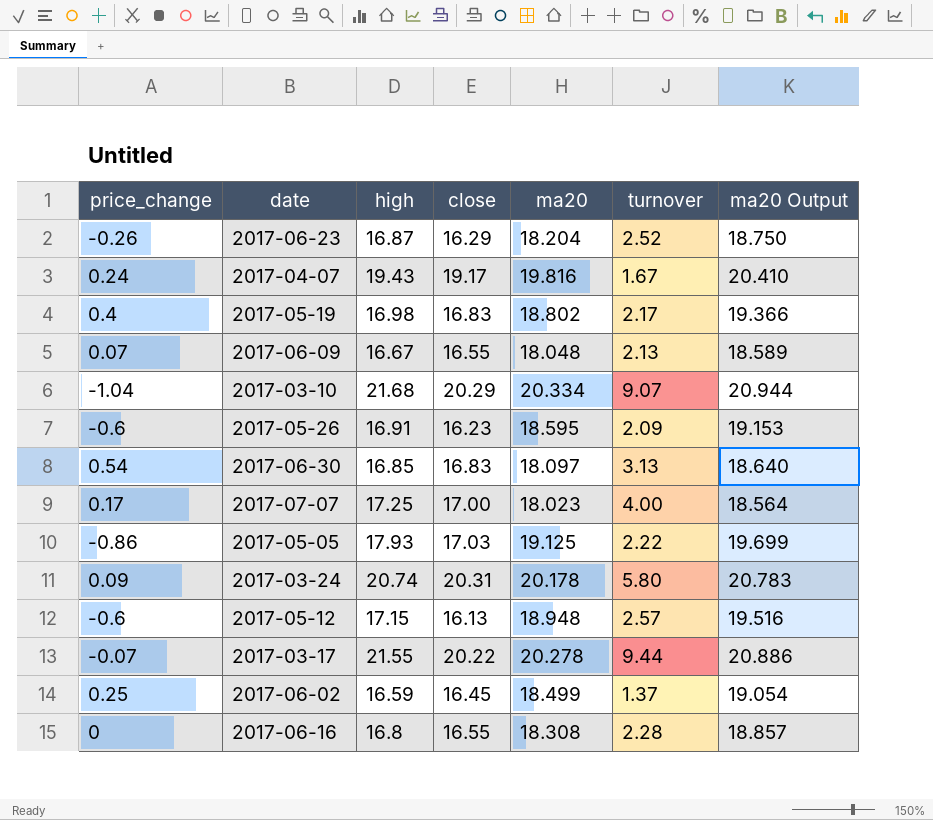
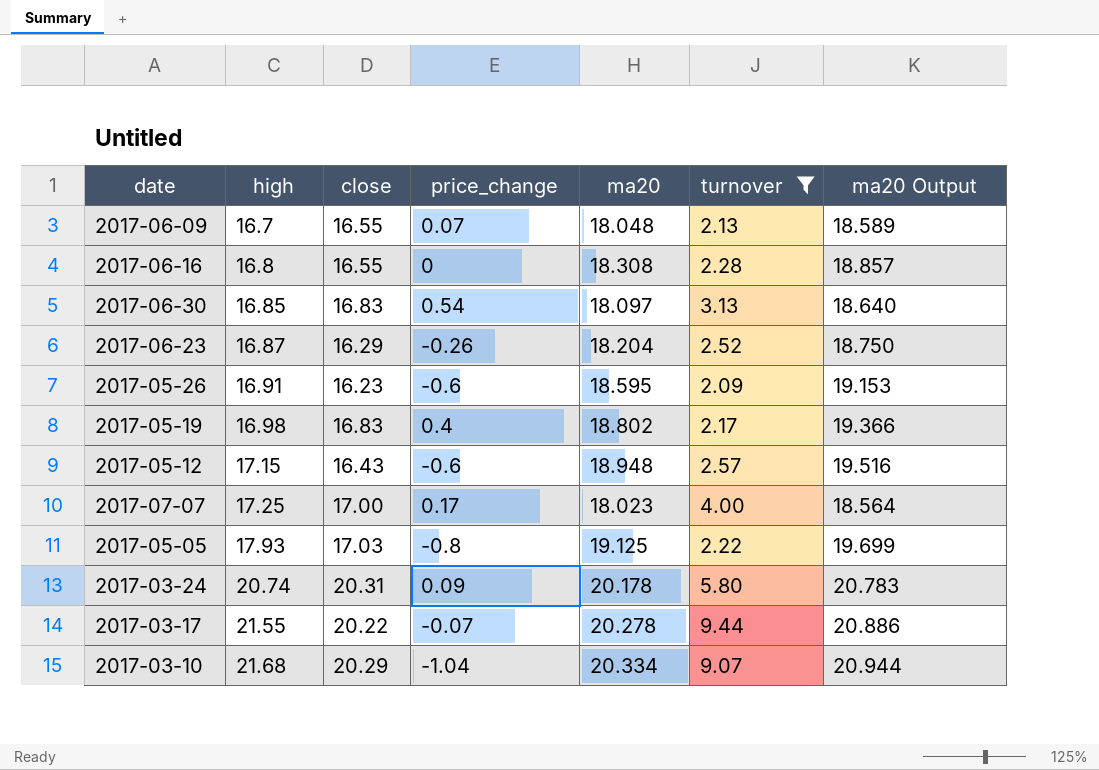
filter: none -> turnover >= 2.09
row order: none -> high ascending
column price_change | position: 1 -> 4
2017-06-09 | high: 16.67 -> 16.7
2017-05-12 | close: 16.13 -> 16.43
2017-05-05 | price_change: -0.86 -> -0.8

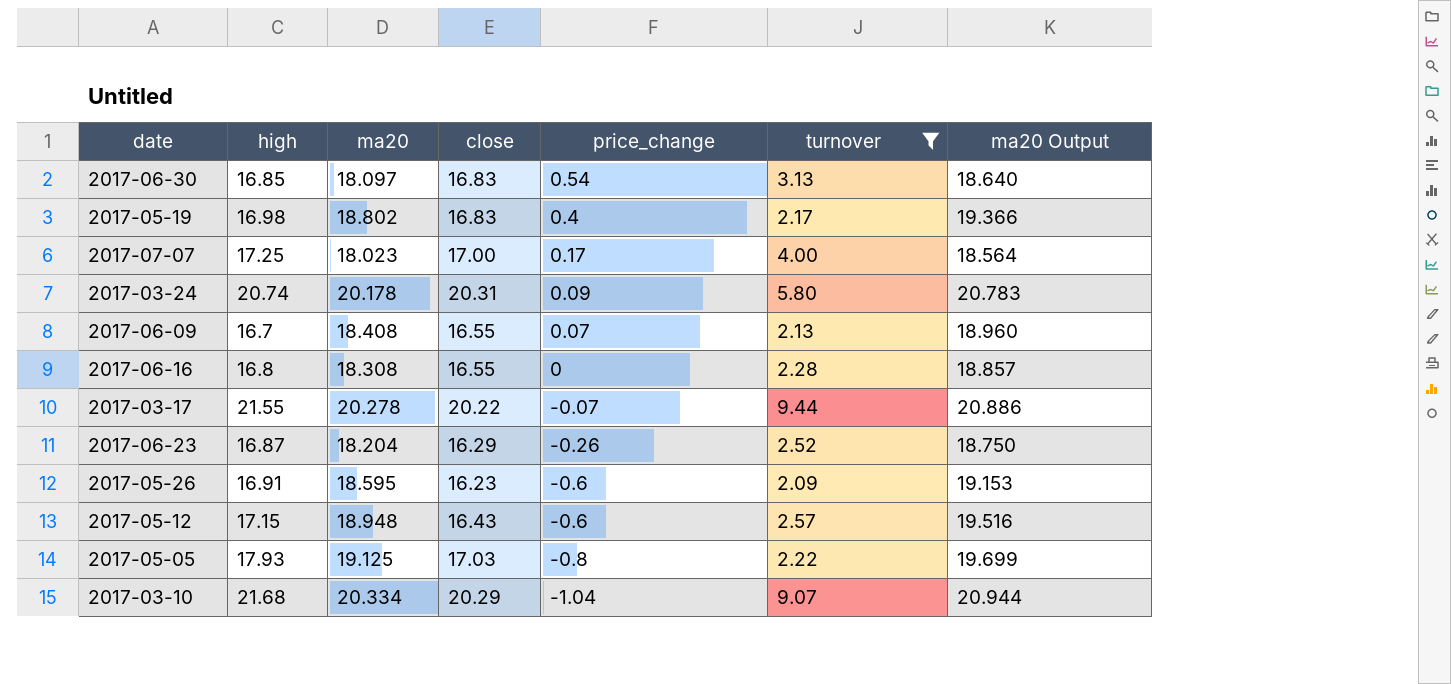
row order: high ascending -> price_change descending
column ma20 | position: 5 -> 3
2017-06-09 | ma20: 18.048 -> 18.408
2017-06-09 | ma20 Output: 18.589 -> 18.960

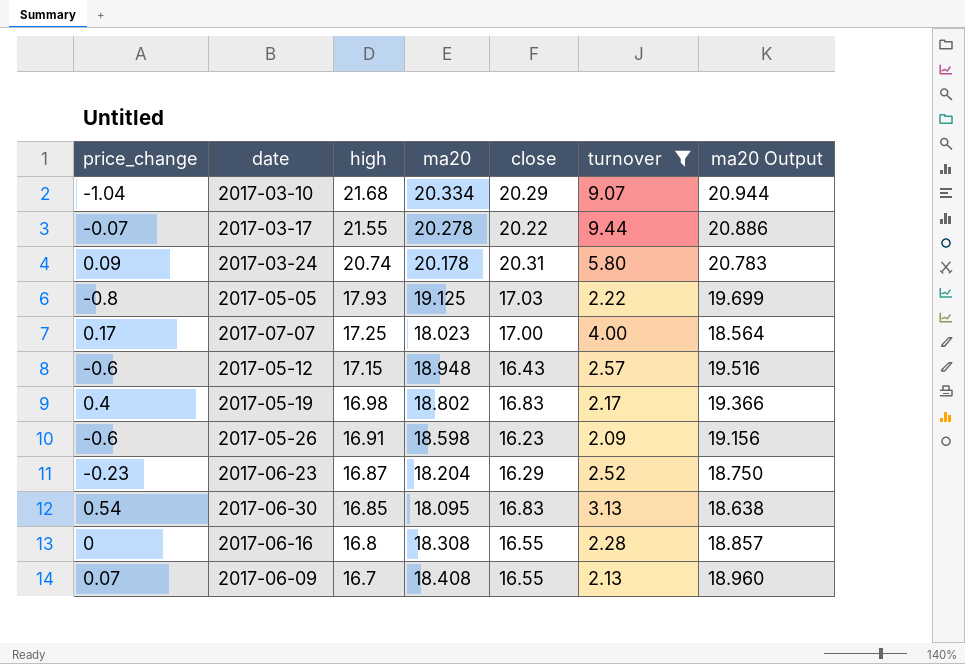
row order: price_change descending -> high descending
column price_change | position: 5 -> 1
2017-05-26 | ma20: 18.595 -> 18.598
2017-05-26 | ma20 Output: 19.153 -> 19.156
2017-06-23 | price_change: -0.26 -> -0.23
2017-06-30 | ma20: 18.097 -> 18.095
2017-06-30 | ma20 Output: 18.640 -> 18.638

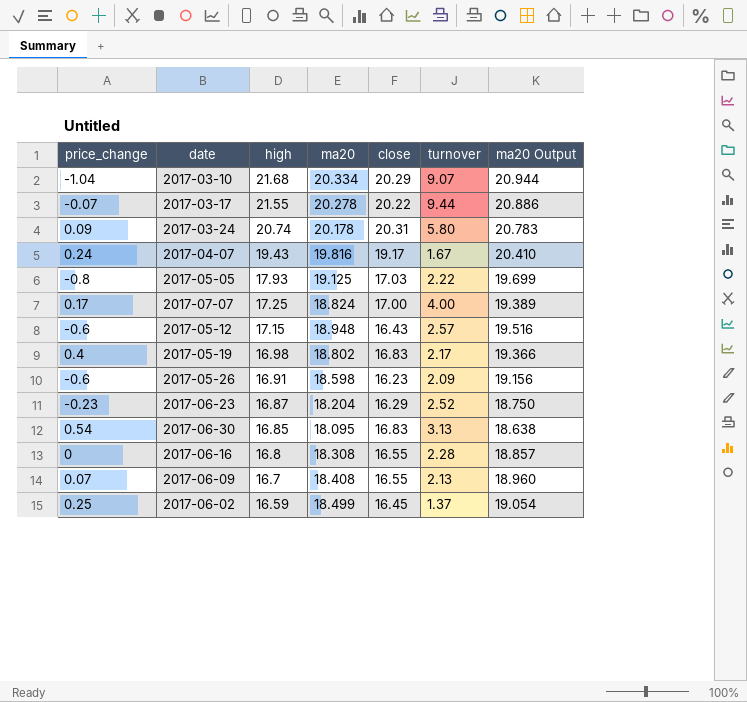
filter: turnover >= 2.09 -> none
2017-07-07 | ma20: 18.023 -> 18.824
2017-07-07 | ma20 Output: 18.564 -> 19.389

